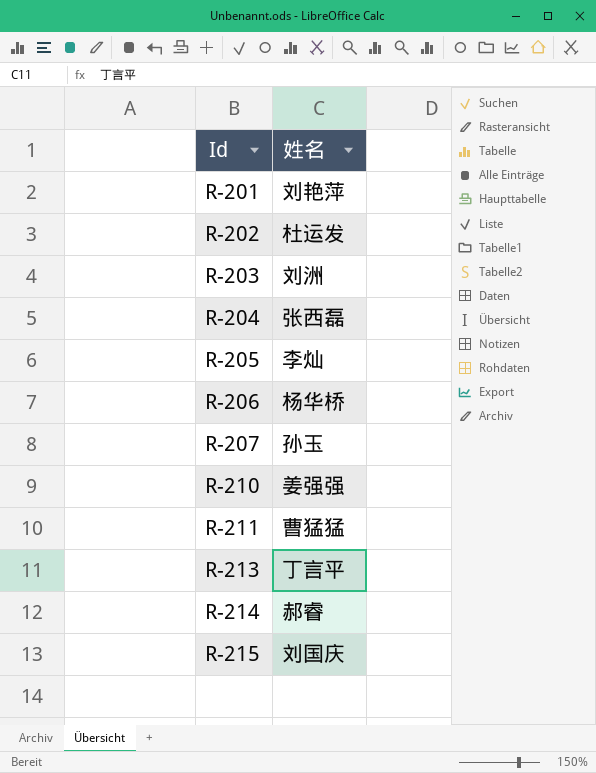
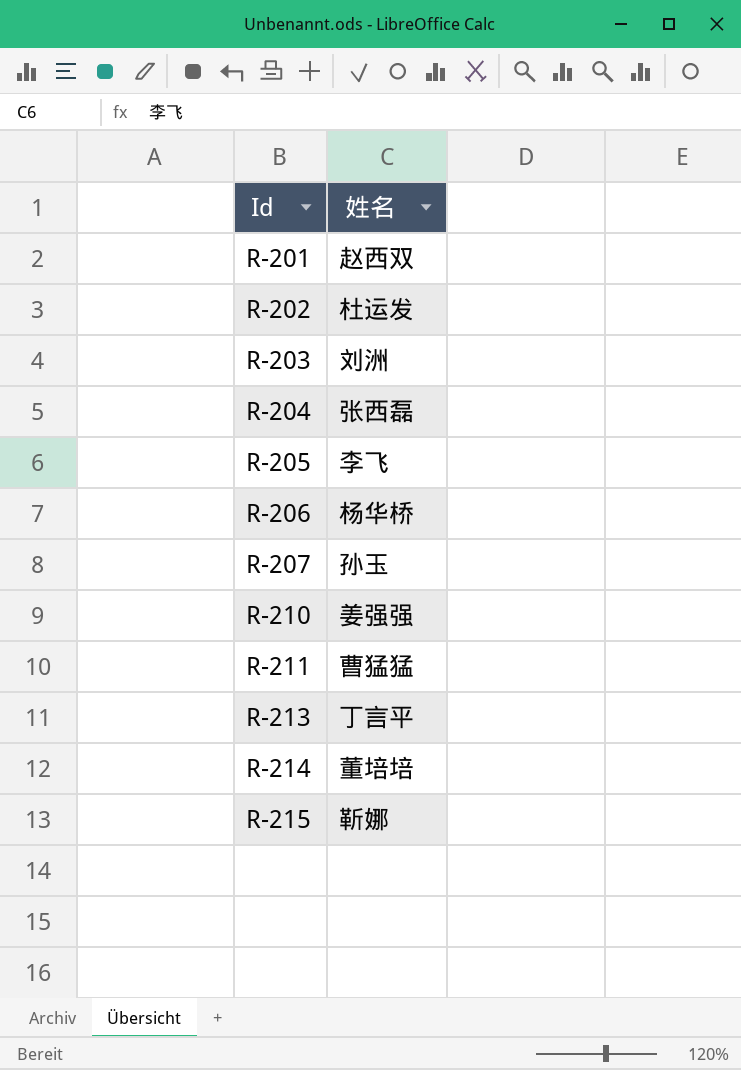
R-201 | 姓名: 刘艳萍 -> 赵西双
R-205 | 姓名: 李灿 -> 李飞
R-214 | 姓名: 郝睿 -> 董培培
R-215 | 姓名: 刘国庆 -> 靳娜

